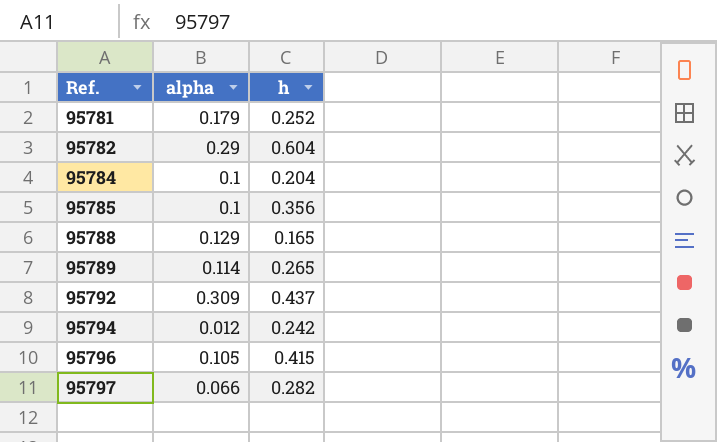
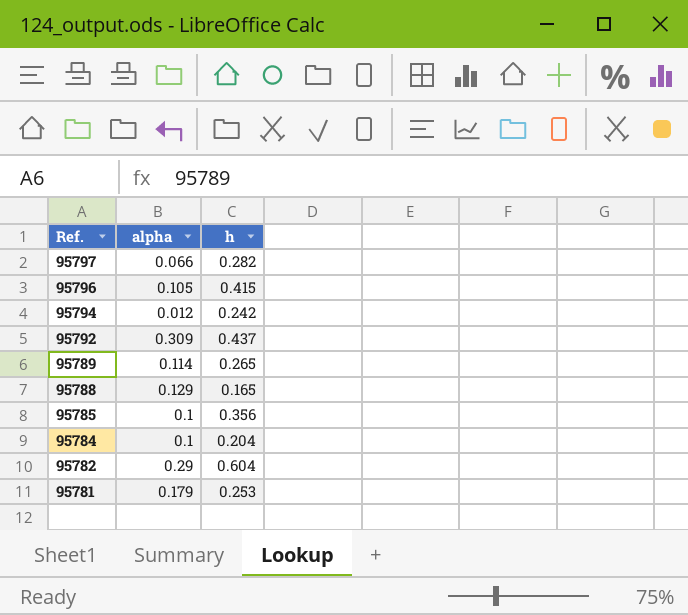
row order: Ref. ascending -> Ref. descending
95781 | h: 0.252 -> 0.253

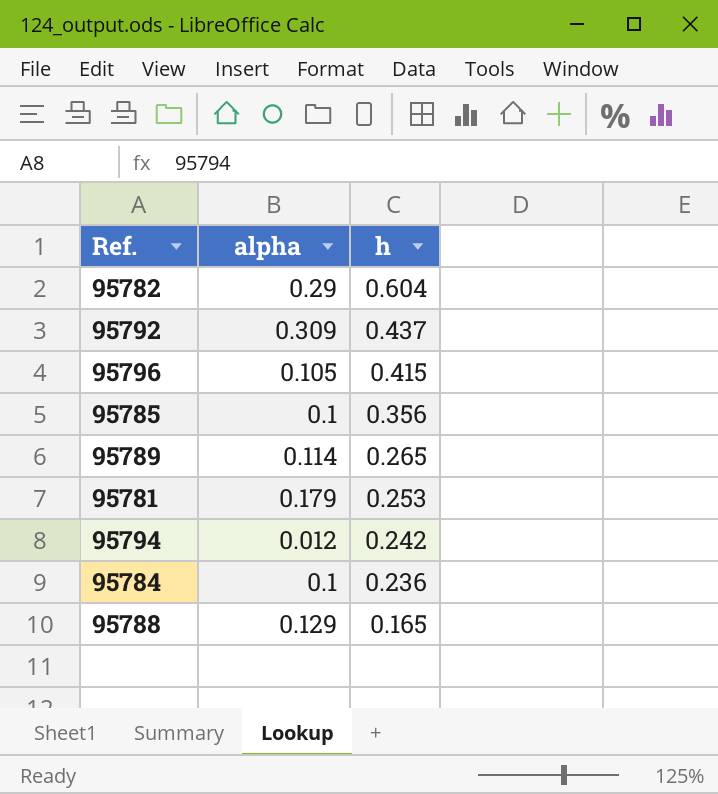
row order: Ref. descending -> h descending
row 95797: 0.066 | 0.282 -> none
95784 | h: 0.204 -> 0.236

